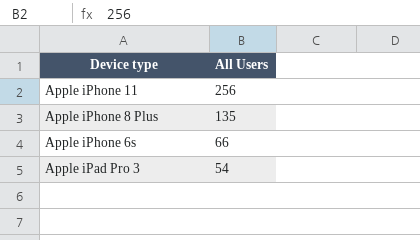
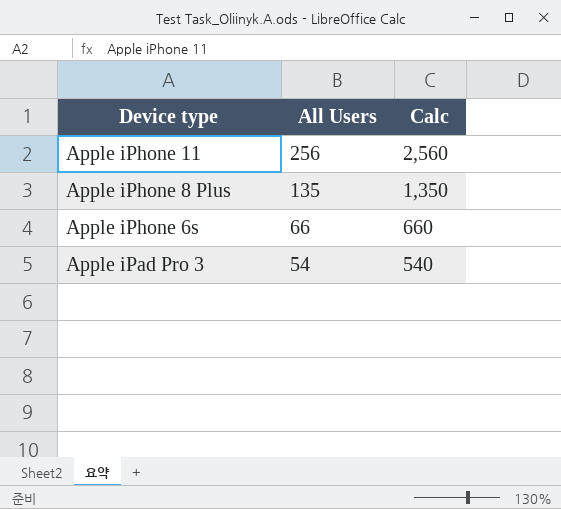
column Calc | formula: none -> [All Users] * 10

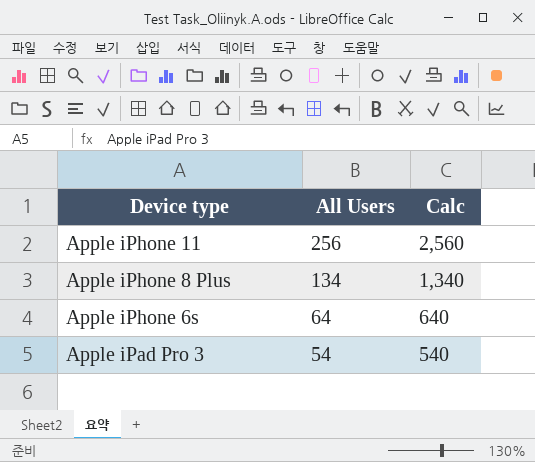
Apple iPhone 8 Plus | All Users: 135 -> 134
Apple iPhone 8 Plus | Calc: 1,350 -> 1,340
Apple iPhone 6s | All Users: 66 -> 64
Apple iPhone 6s | Calc: 660 -> 640

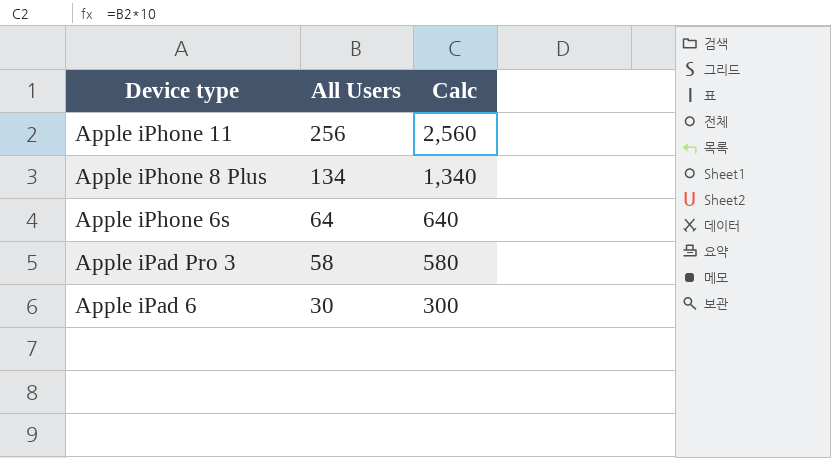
Apple iPad Pro 3 | All Users: 54 -> 58
Apple iPad Pro 3 | Calc: 540 -> 580
row Apple iPad 6: none -> 30 | 300

